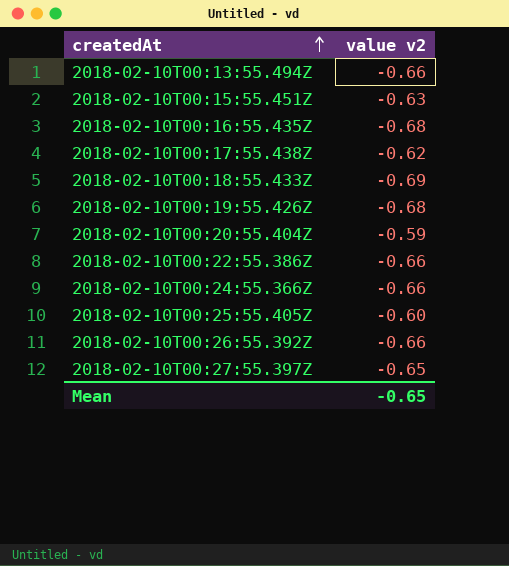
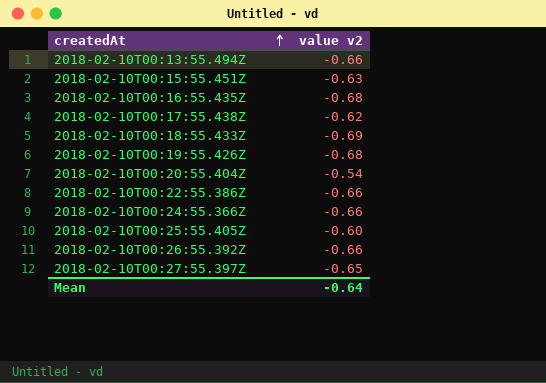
2018-02-10T00:20:55.404Z | value v2: -0.59 -> -0.54
Mean | value v2: -0.65 -> -0.64

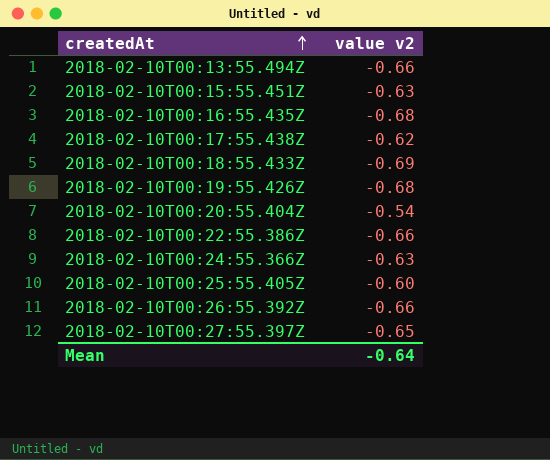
2018-02-10T00:24:55.366Z | value v2: -0.66 -> -0.63

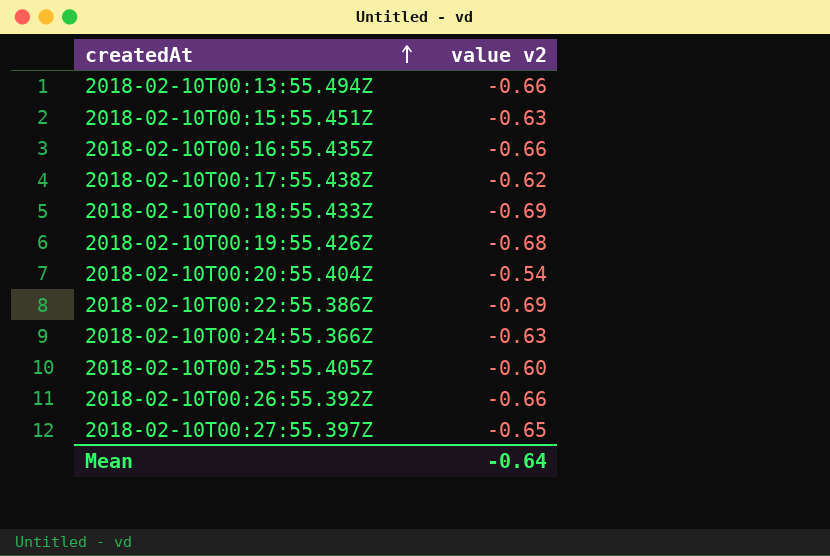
2018-02-10T00:16:55.435Z | value v2: -0.68 -> -0.66
2018-02-10T00:22:55.386Z | value v2: -0.66 -> -0.69

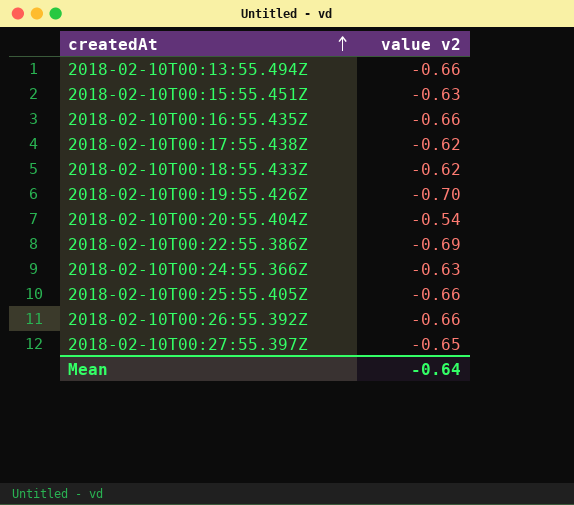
2018-02-10T00:18:55.433Z | value v2: -0.69 -> -0.62
2018-02-10T00:19:55.426Z | value v2: -0.68 -> -0.70
2018-02-10T00:25:55.405Z | value v2: -0.60 -> -0.66

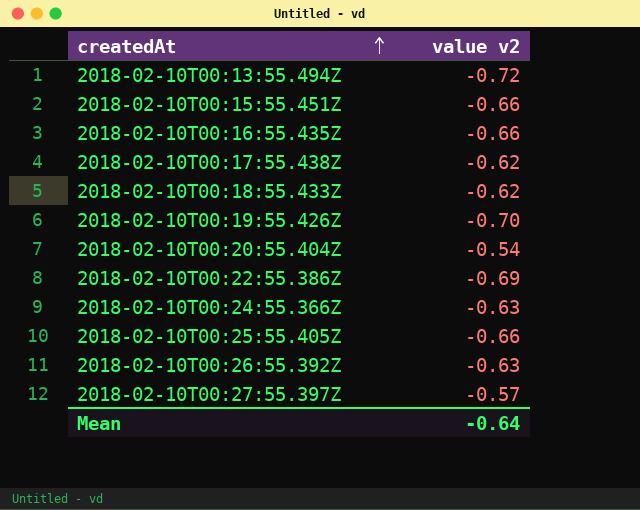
2018-02-10T00:13:55.494Z | value v2: -0.66 -> -0.72
2018-02-10T00:15:55.451Z | value v2: -0.63 -> -0.66
2018-02-10T00:26:55.392Z | value v2: -0.66 -> -0.63
2018-02-10T00:27:55.397Z | value v2: -0.65 -> -0.57

